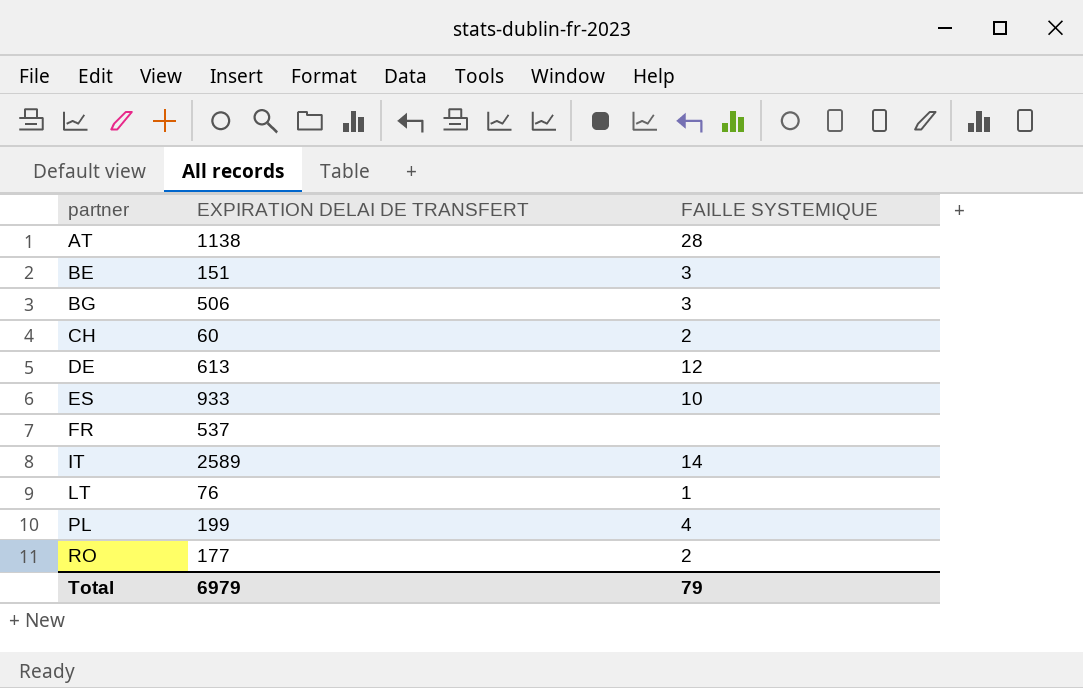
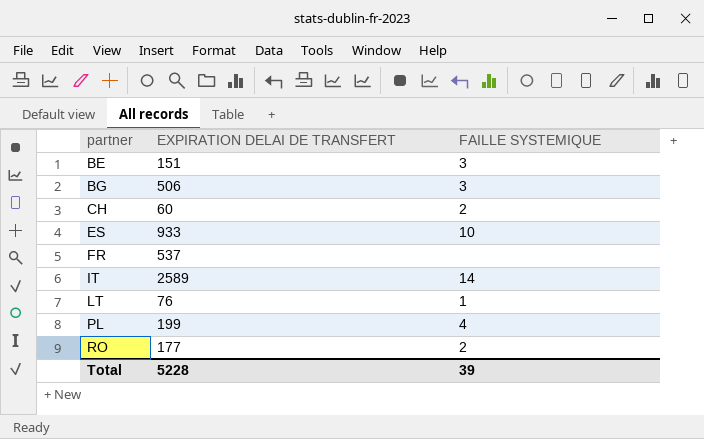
row AT: 1138 | 28 -> none
row DE: 613 | 12 -> none
Total | EXPIRATION DELAI DE TRANSFERT: 6979 -> 5228
Total | FAILLE SYSTEMIQUE: 79 -> 39

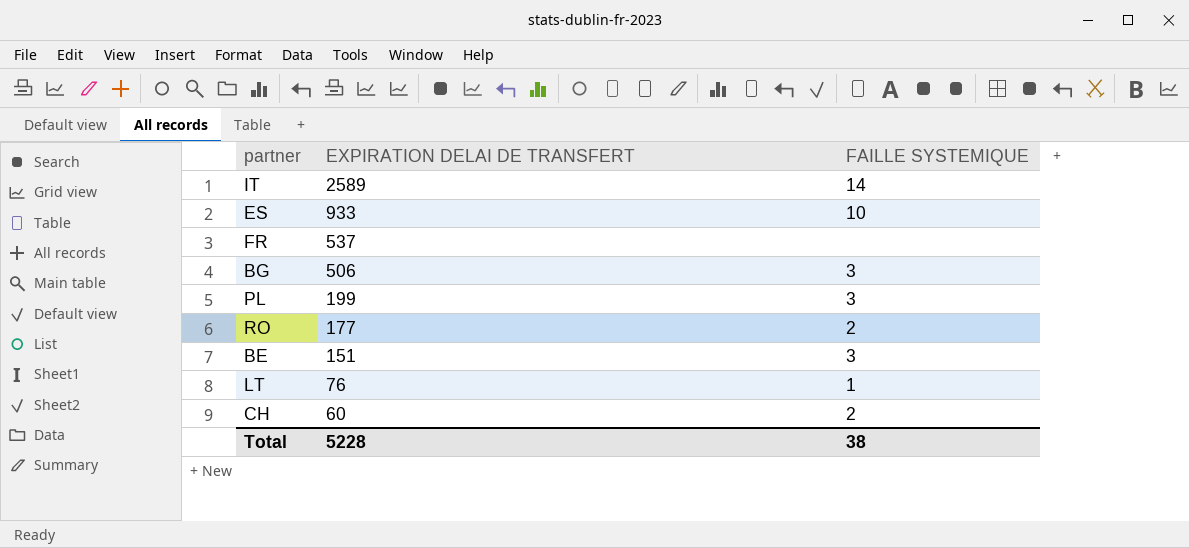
row order: partner ascending -> EXPIRATION DELAI DE TRANSFERT descending
PL | FAILLE SYSTEMIQUE: 4 -> 3
Total | FAILLE SYSTEMIQUE: 39 -> 38

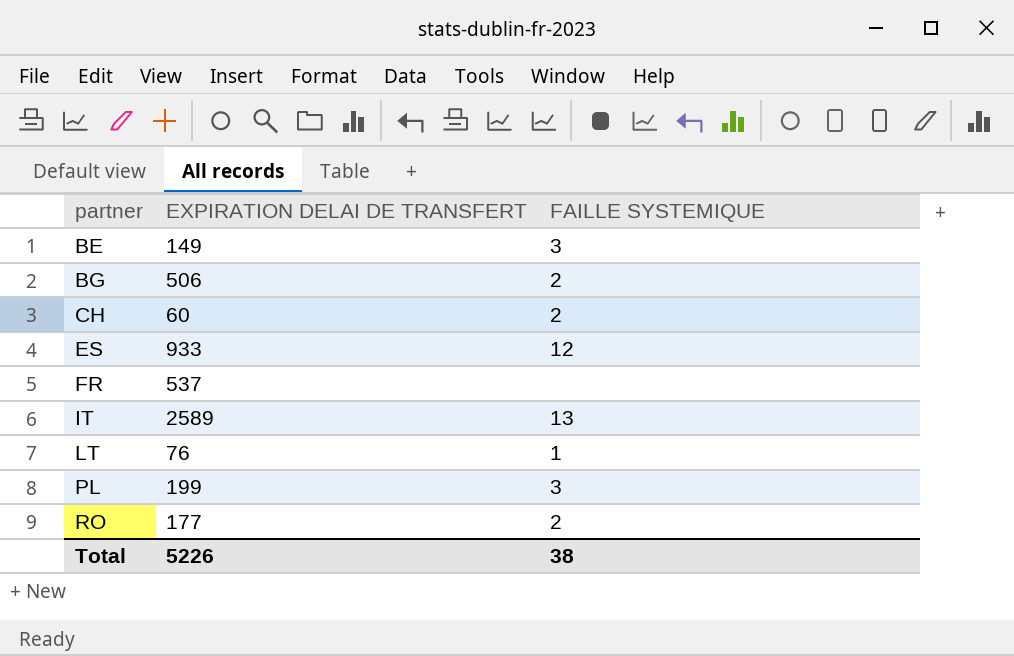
row order: EXPIRATION DELAI DE TRANSFERT descending -> partner ascending
BE | EXPIRATION DELAI DE TRANSFERT: 151 -> 149
BG | FAILLE SYSTEMIQUE: 3 -> 2
ES | FAILLE SYSTEMIQUE: 10 -> 12
IT | FAILLE SYSTEMIQUE: 14 -> 13
Total | EXPIRATION DELAI DE TRANSFERT: 5228 -> 5226

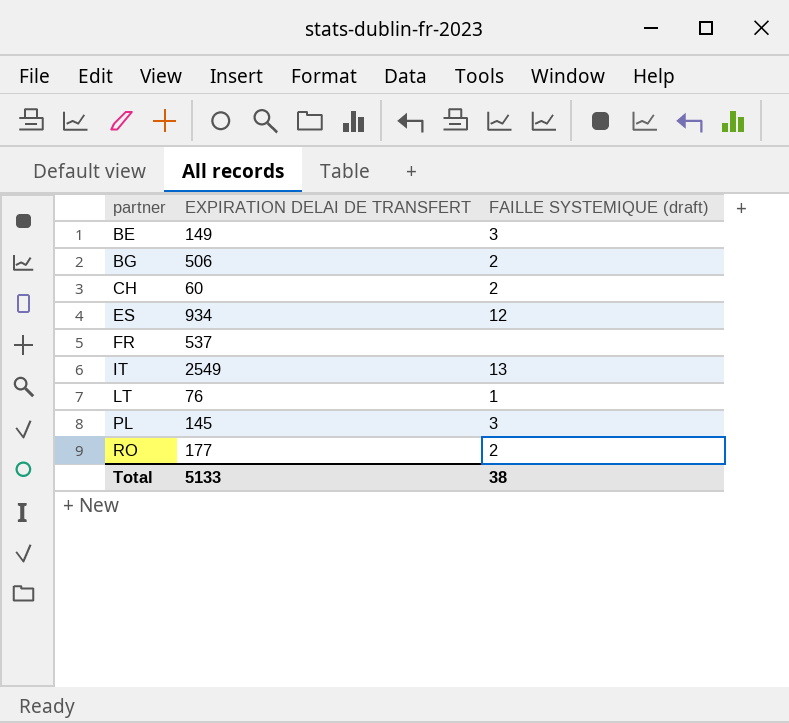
column name: FAILLE SYSTEMIQUE -> FAILLE SYSTEMIQUE (draft)
ES | EXPIRATION DELAI DE TRANSFERT: 933 -> 934
IT | EXPIRATION DELAI DE TRANSFERT: 2589 -> 2549
PL | EXPIRATION DELAI DE TRANSFERT: 199 -> 145
Total | EXPIRATION DELAI DE TRANSFERT: 5226 -> 5133

